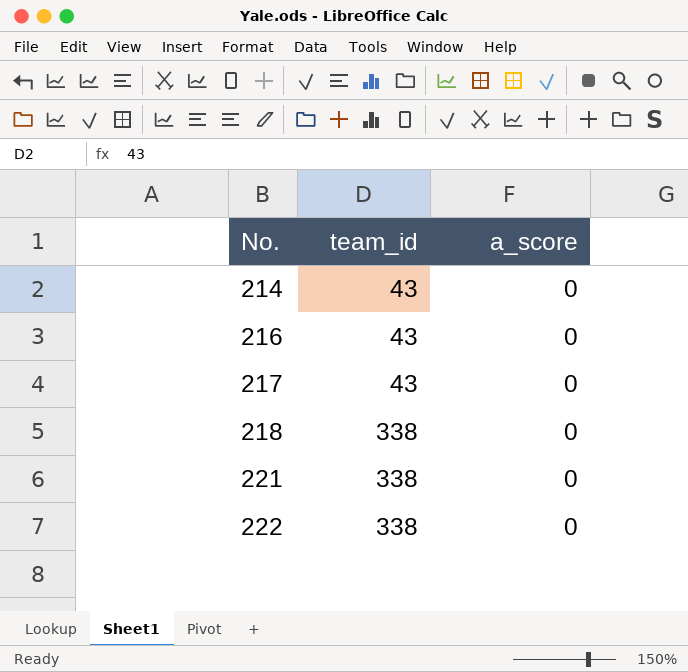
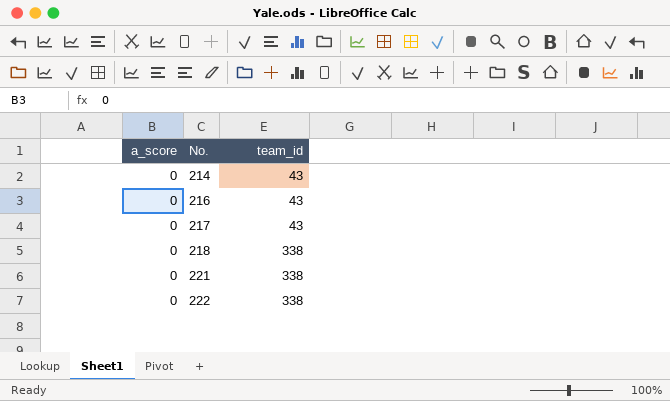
column a_score | position: 3 -> 1

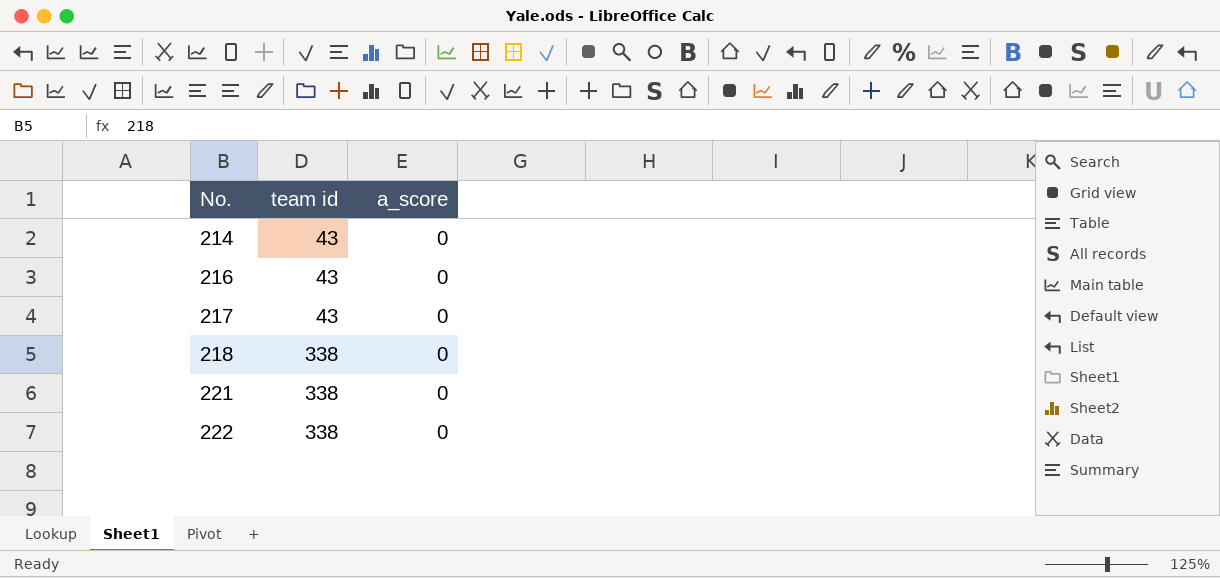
column name: team_id -> team id
column a_score | position: 1 -> 3

